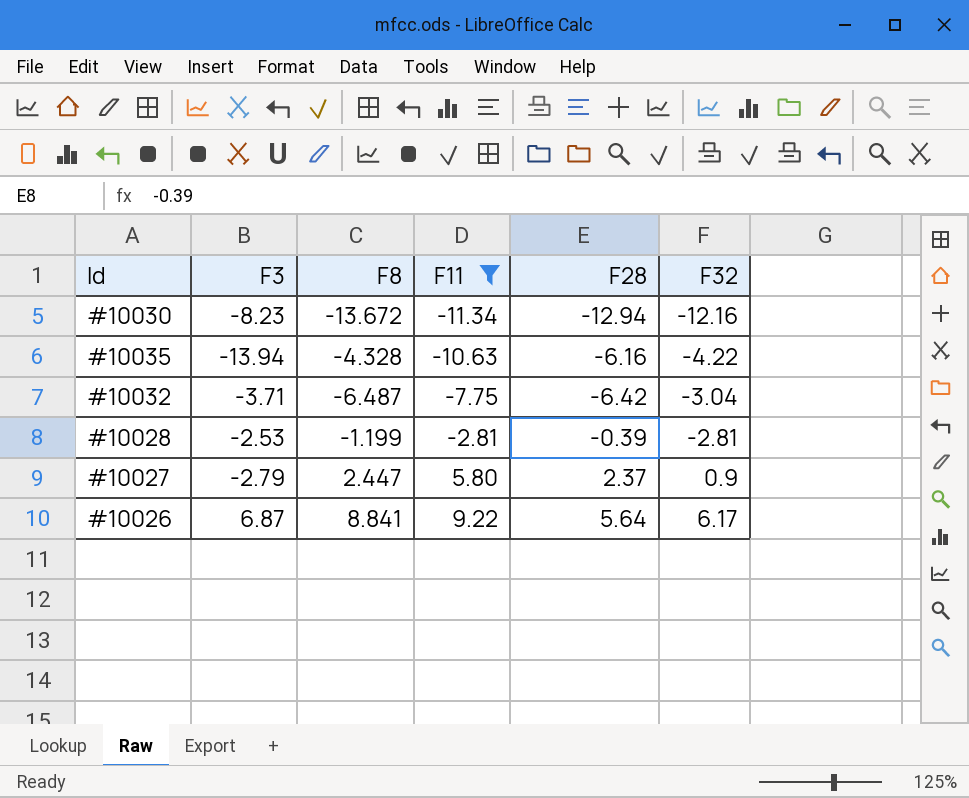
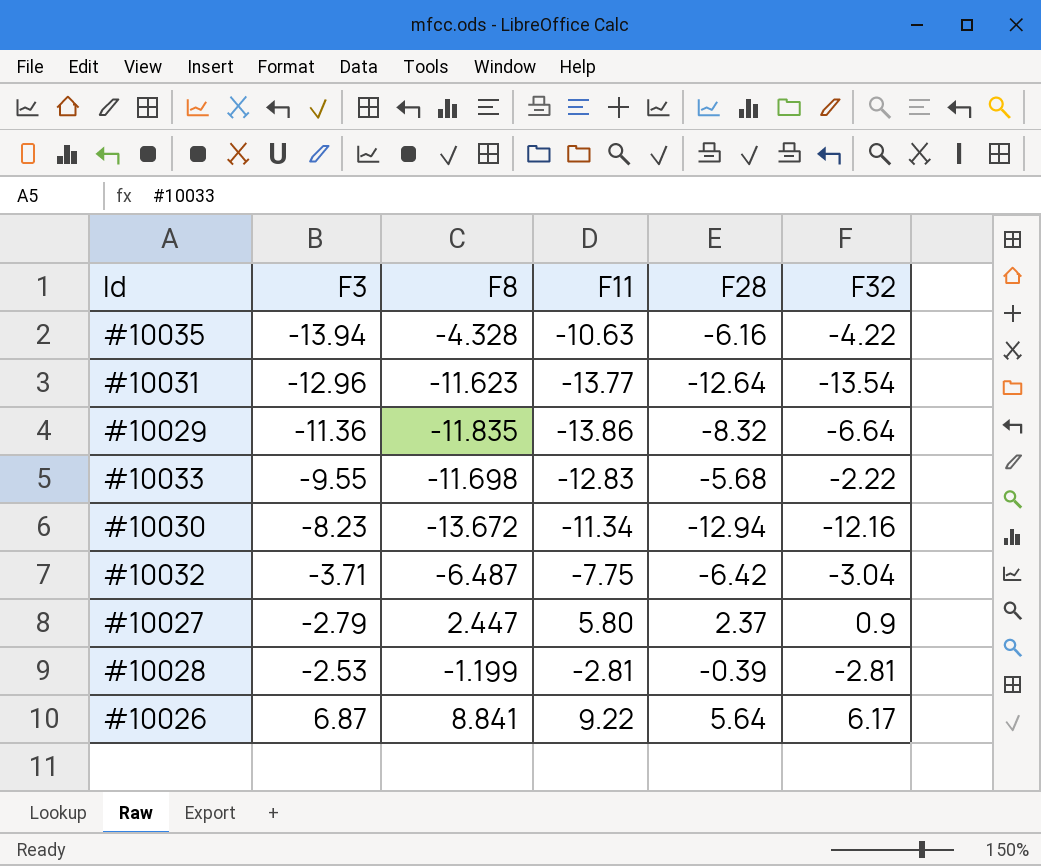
filter: F11 >= -11.34 -> none
row order: F11 ascending -> F3 ascending

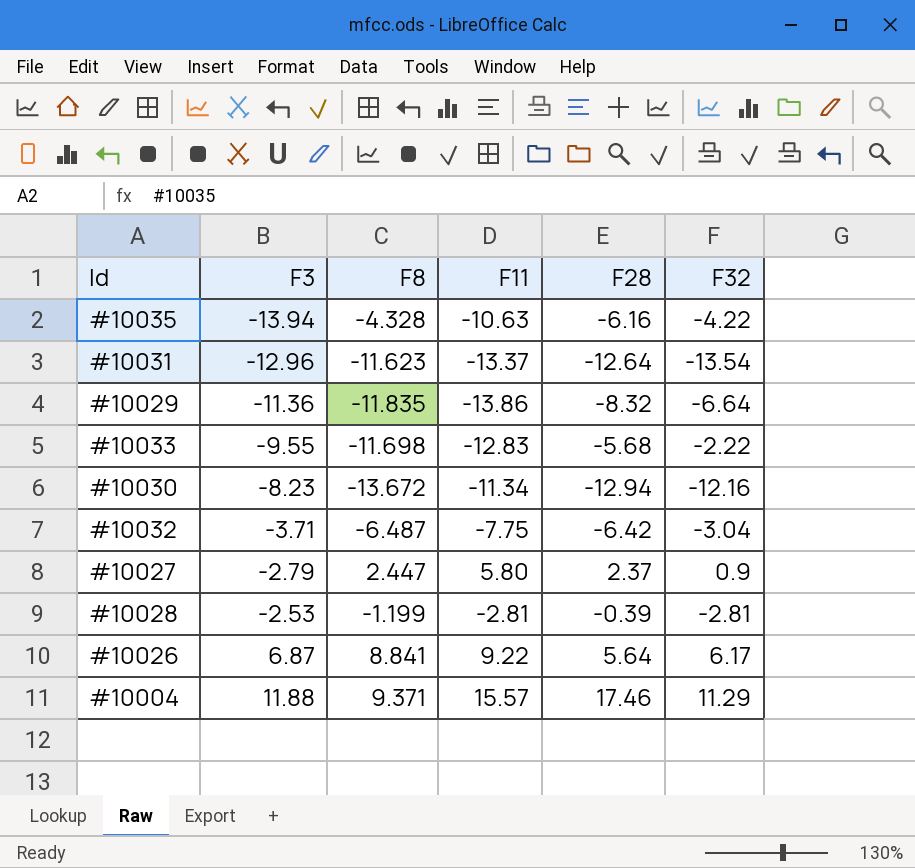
#10031 | F11: -13.77 -> -13.37
row #10004: none -> 11.88 | 9.371 | 15.57 | 17.46 | 11.29

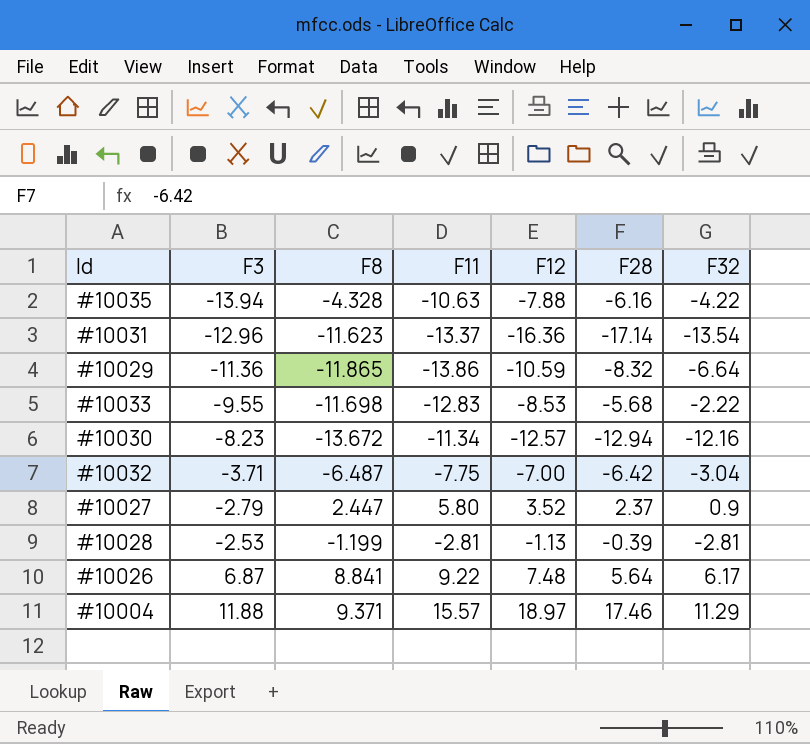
column F12 | position: none -> 5
#10031 | F28: -12.64 -> -17.14
#10029 | F8: -11.835 -> -11.865

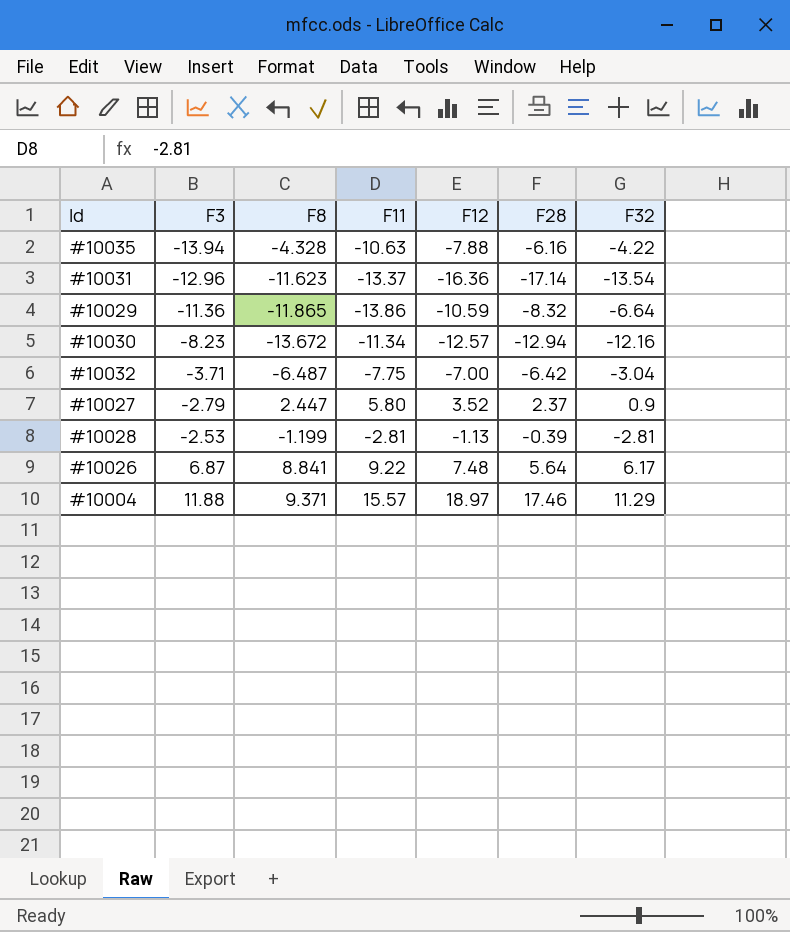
row #10033: -9.55 | -11.698 | -12.83 | -8.53 | -5.68 | -2.22 -> none

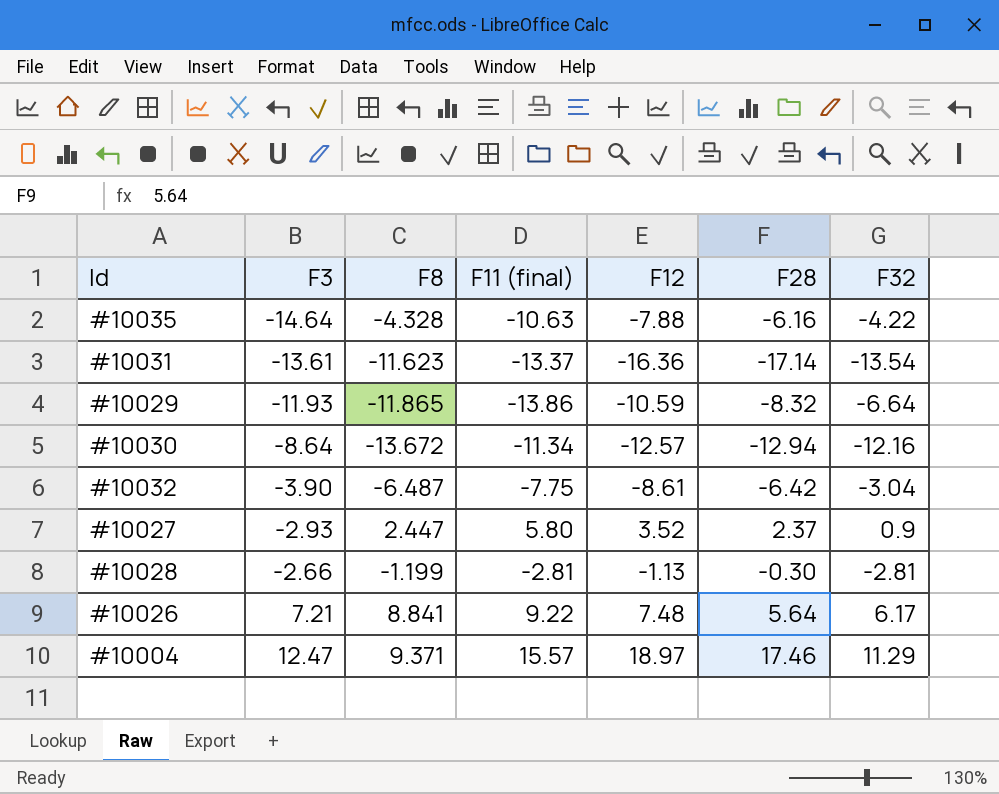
column name: F11 -> F11 (final)
#10035 | F3: -13.94 -> -14.64
#10031 | F3: -12.96 -> -13.61
#10029 | F3: -11.36 -> -11.93
#10030 | F3: -8.23 -> -8.64
#10032 | F3: -3.71 -> -3.90
#10032 | F12: -7.00 -> -8.61
#10027 | F3: -2.79 -> -2.93
#10028 | F3: -2.53 -> -2.66
#10028 | F28: -0.39 -> -0.30
#10026 | F3: 6.87 -> 7.21
#10004 | F3: 11.88 -> 12.47

